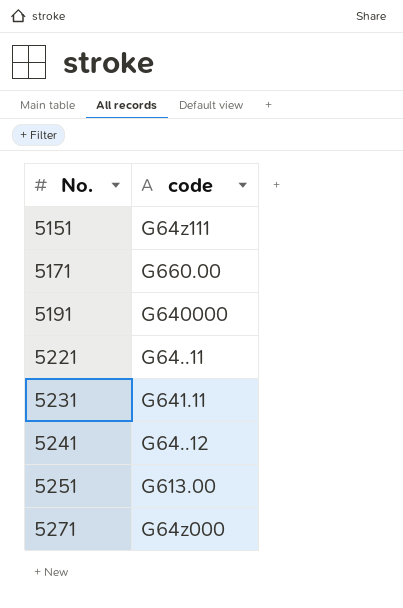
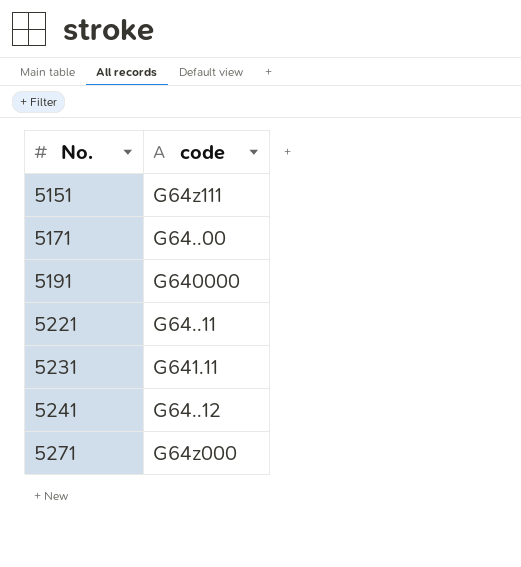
row 5251: G613.00 -> none
5171 | code: G660.00 -> G64..00

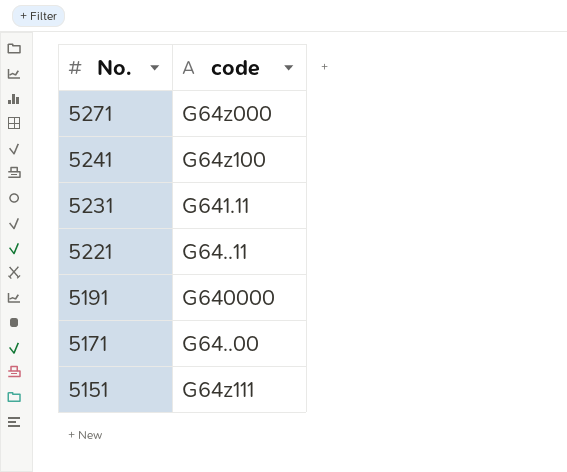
row order: No. ascending -> No. descending
5241 | code: G64..12 -> G64z100

